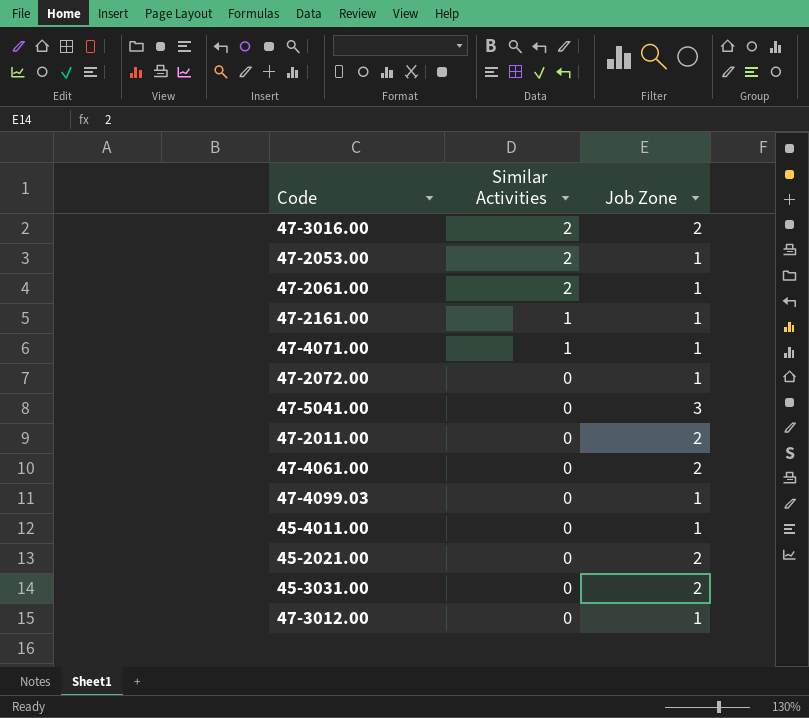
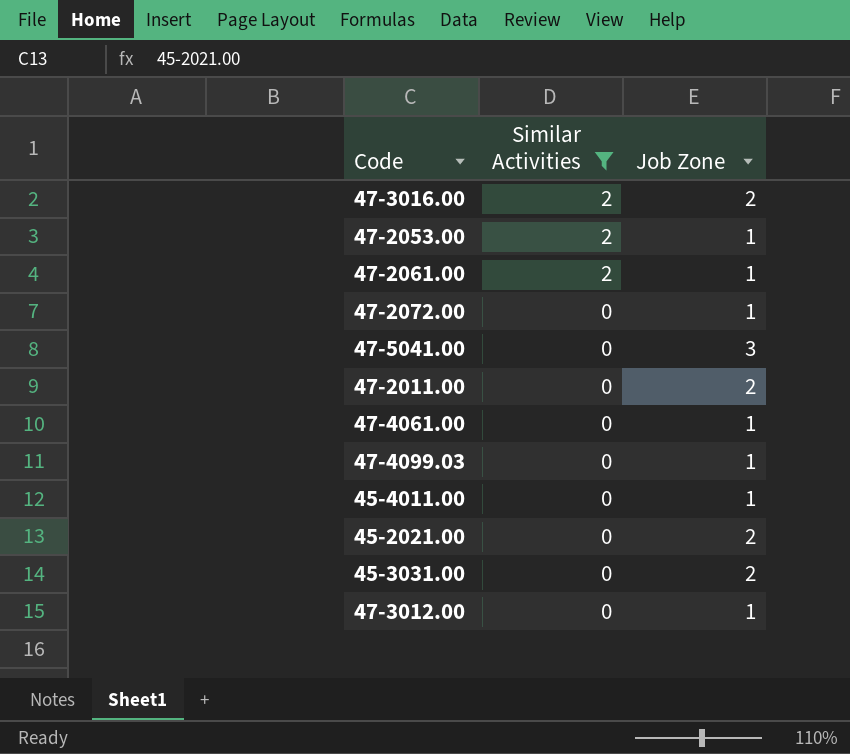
filter: none -> Similar Activities != 1
47-4061.00 | Job Zone: 2 -> 1

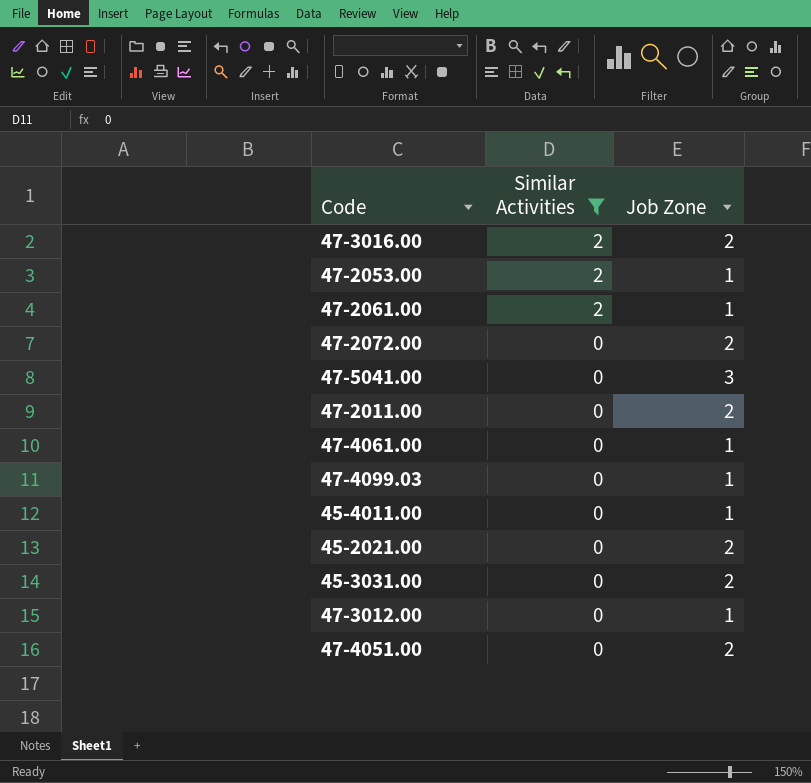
47-2072.00 | Job Zone: 1 -> 2
row 47-4051.00: none -> 0 | 2

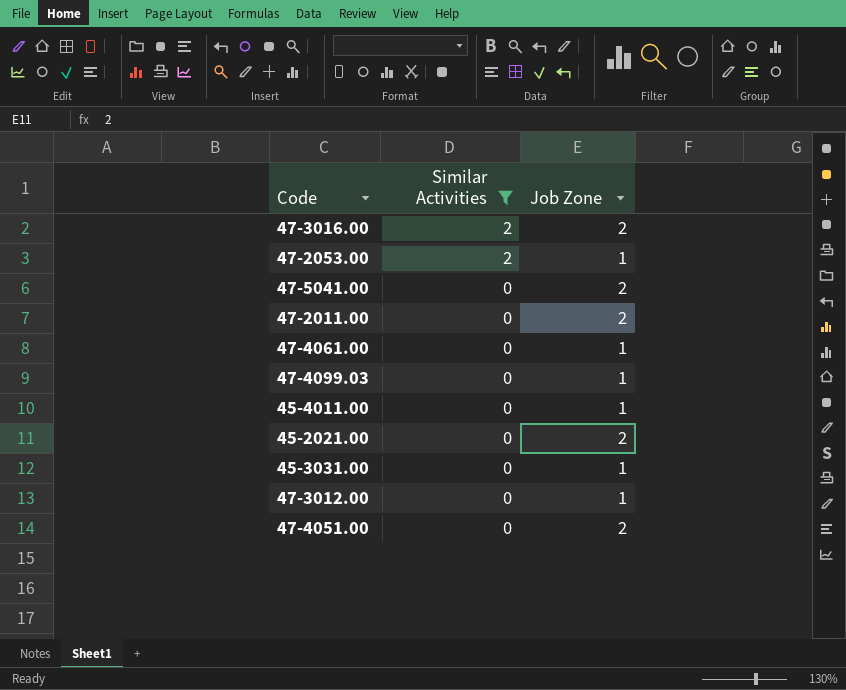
row 47-2061.00: 2 | 1 -> none
row 47-2072.00: 0 | 2 -> none
47-5041.00 | Job Zone: 3 -> 2
45-3031.00 | Job Zone: 2 -> 1

